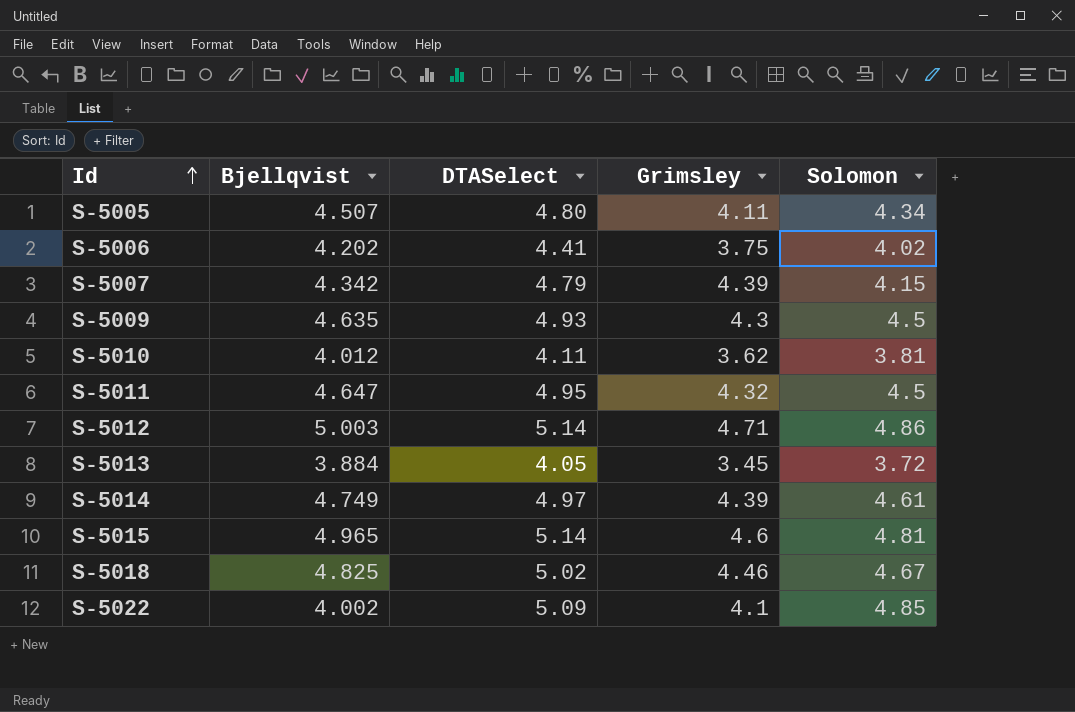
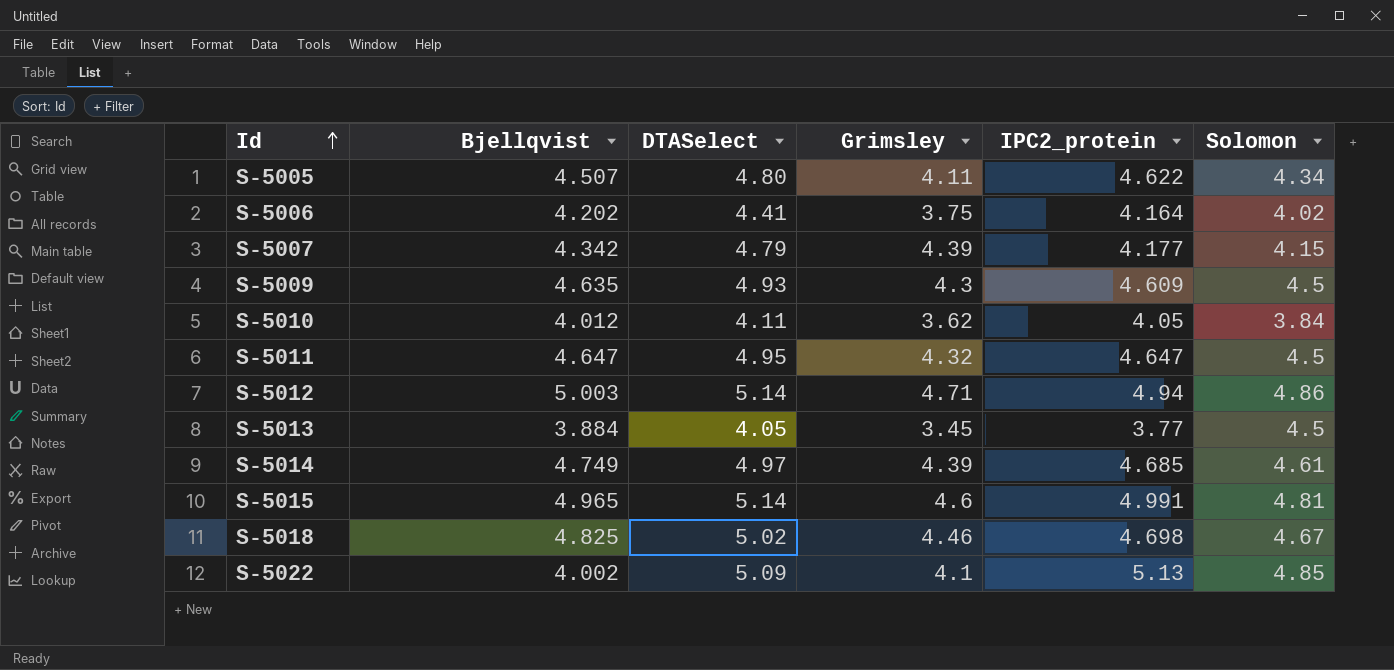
column IPC2_protein | position: none -> 5
S-5010 | Solomon: 3.81 -> 3.84
S-5013 | Solomon: 3.72 -> 4.5

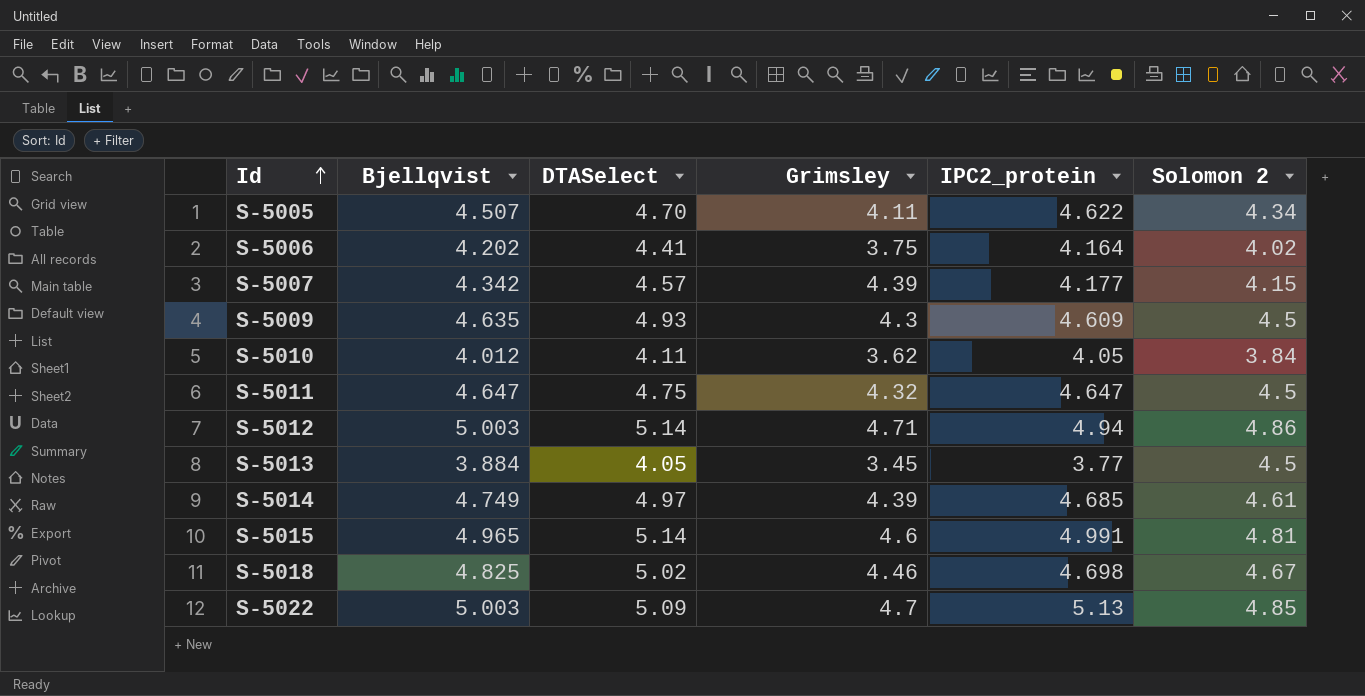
column name: Solomon -> Solomon 2
S-5005 | DTASelect: 4.80 -> 4.70
S-5007 | DTASelect: 4.79 -> 4.57
S-5011 | DTASelect: 4.95 -> 4.75
S-5022 | Bjellqvist: 4.002 -> 5.003
S-5022 | Grimsley: 4.1 -> 4.7

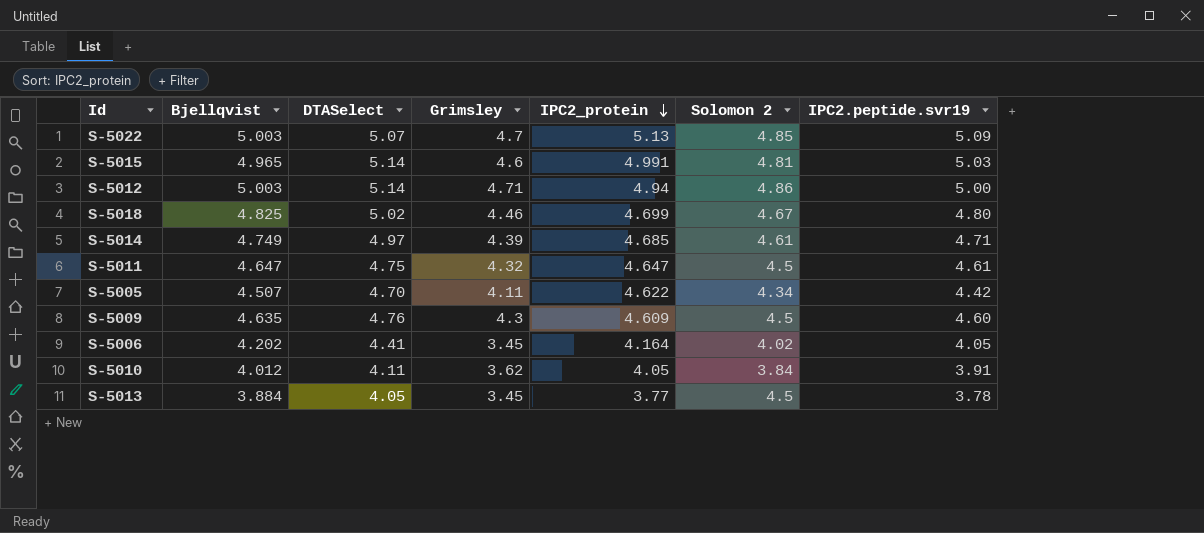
row order: Id ascending -> IPC2_protein descending
column IPC2.peptide.svr19 | position: none -> 7
row S-5007: 4.342 | 4.57 | 4.39 | 4.177 | 4.15 -> none
S-5022 | DTASelect: 5.09 -> 5.07
S-5018 | IPC2_protein: 4.698 -> 4.699
S-5009 | DTASelect: 4.93 -> 4.76
S-5006 | Grimsley: 3.75 -> 3.45

